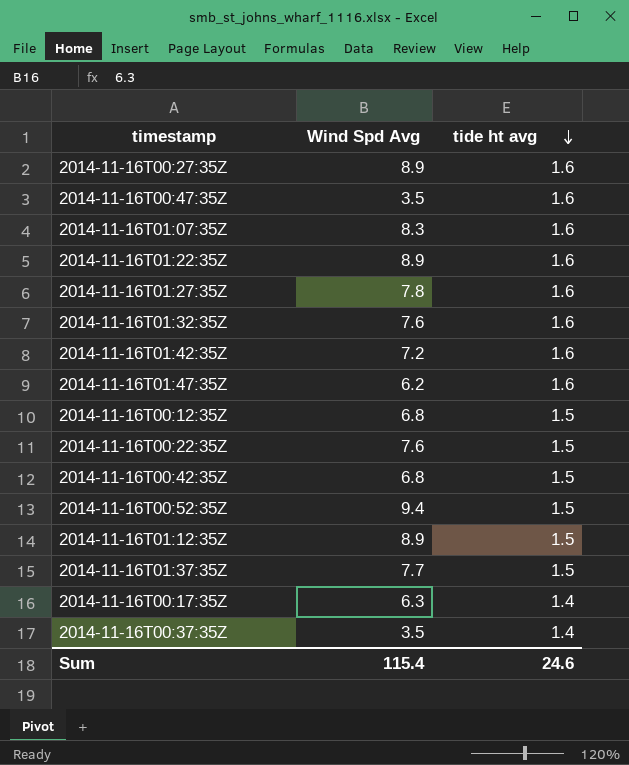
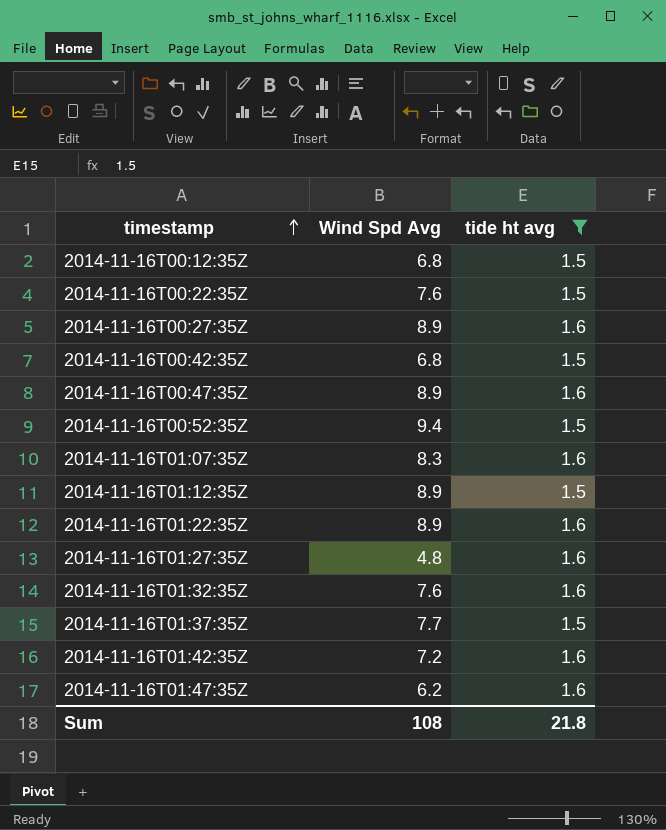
filter: none -> tide ht avg != 1.4
row order: tide ht avg descending -> timestamp ascending
2014-11-16T00:47:35Z | Wind Spd Avg: 3.5 -> 8.9
2014-11-16T01:27:35Z | Wind Spd Avg: 7.8 -> 4.8
Sum | Wind Spd Avg: 115.4 -> 108
Sum | tide ht avg: 24.6 -> 21.8

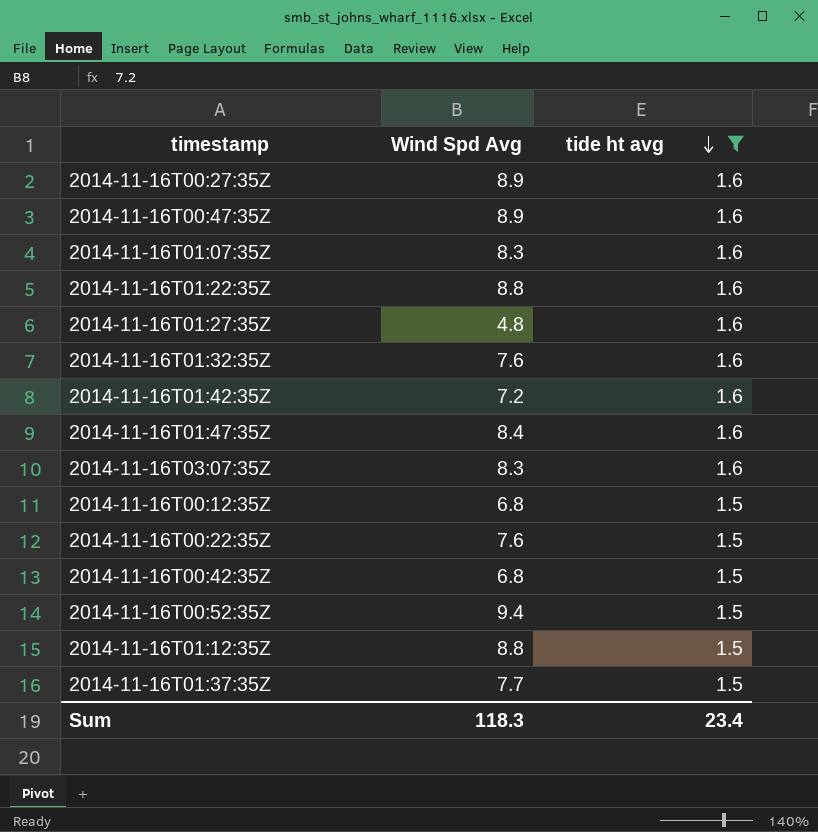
row order: timestamp ascending -> tide ht avg descending
2014-11-16T01:22:35Z | Wind Spd Avg: 8.9 -> 8.8
2014-11-16T01:47:35Z | Wind Spd Avg: 6.2 -> 8.4
row 2014-11-16T03:07:35Z: none -> 8.3 | 1.6
2014-11-16T01:12:35Z | Wind Spd Avg: 8.9 -> 8.8
Sum | Wind Spd Avg: 108 -> 118.3
Sum | tide ht avg: 21.8 -> 23.4

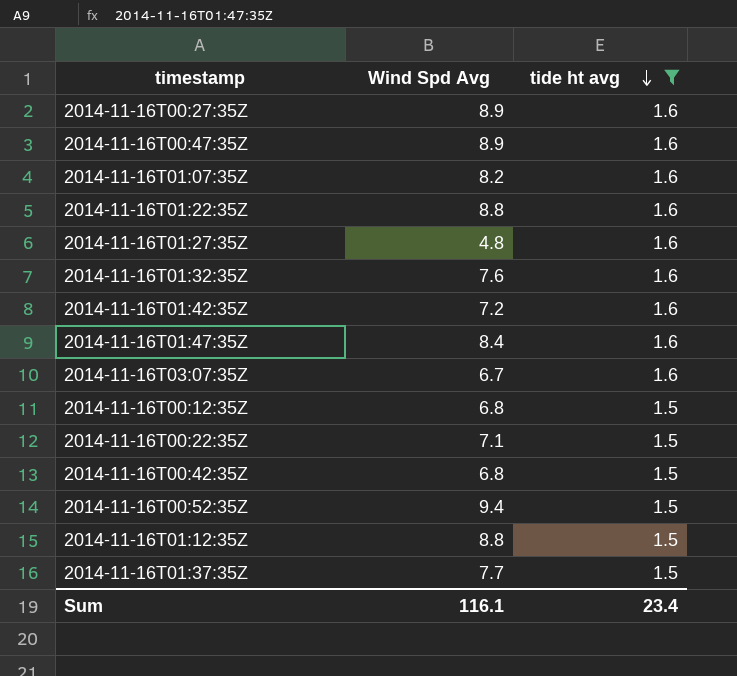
2014-11-16T01:07:35Z | Wind Spd Avg: 8.3 -> 8.2
2014-11-16T03:07:35Z | Wind Spd Avg: 8.3 -> 6.7
2014-11-16T00:22:35Z | Wind Spd Avg: 7.6 -> 7.1
Sum | Wind Spd Avg: 118.3 -> 116.1

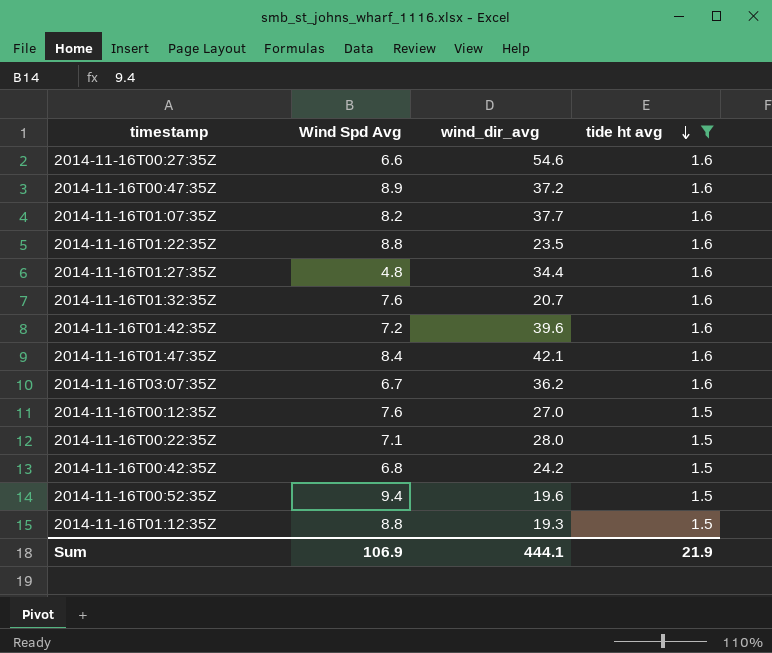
column wind_dir_avg | position: none -> 3
row 2014-11-16T01:37:35Z: 7.7 | 1.5 -> none
2014-11-16T00:27:35Z | Wind Spd Avg: 8.9 -> 6.6
2014-11-16T00:12:35Z | Wind Spd Avg: 6.8 -> 7.6
Sum | Wind Spd Avg: 116.1 -> 106.9
Sum | tide ht avg: 23.4 -> 21.9

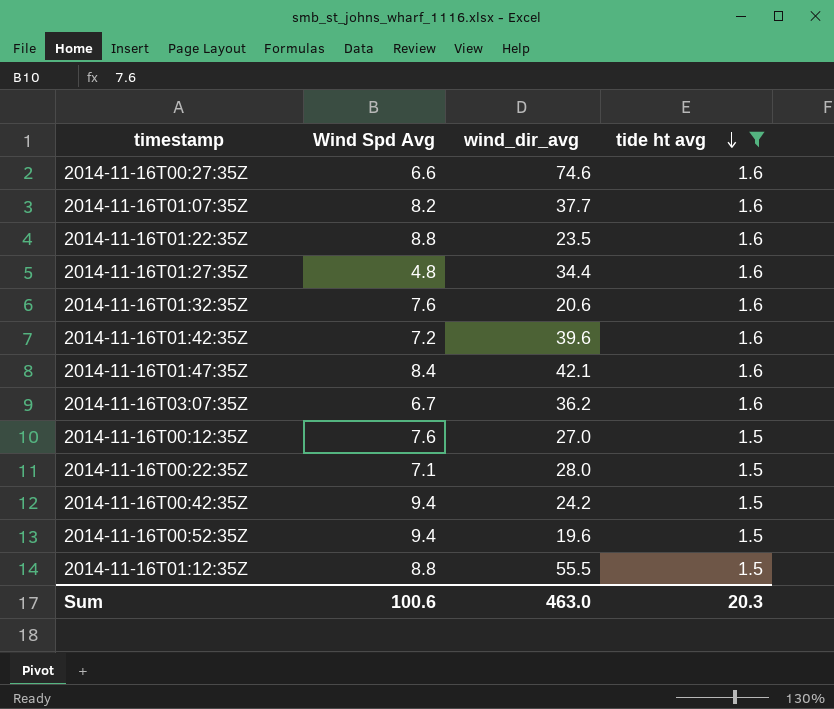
row 2014-11-16T00:47:35Z: 8.9 | 37.2 | 1.6 -> none
2014-11-16T00:27:35Z | wind_dir_avg: 54.6 -> 74.6
2014-11-16T01:32:35Z | wind_dir_avg: 20.7 -> 20.6
2014-11-16T00:42:35Z | Wind Spd Avg: 6.8 -> 9.4
2014-11-16T01:12:35Z | wind_dir_avg: 19.3 -> 55.5
Sum | Wind Spd Avg: 106.9 -> 100.6
Sum | wind_dir_avg: 444.1 -> 463.0
Sum | tide ht avg: 21.9 -> 20.3

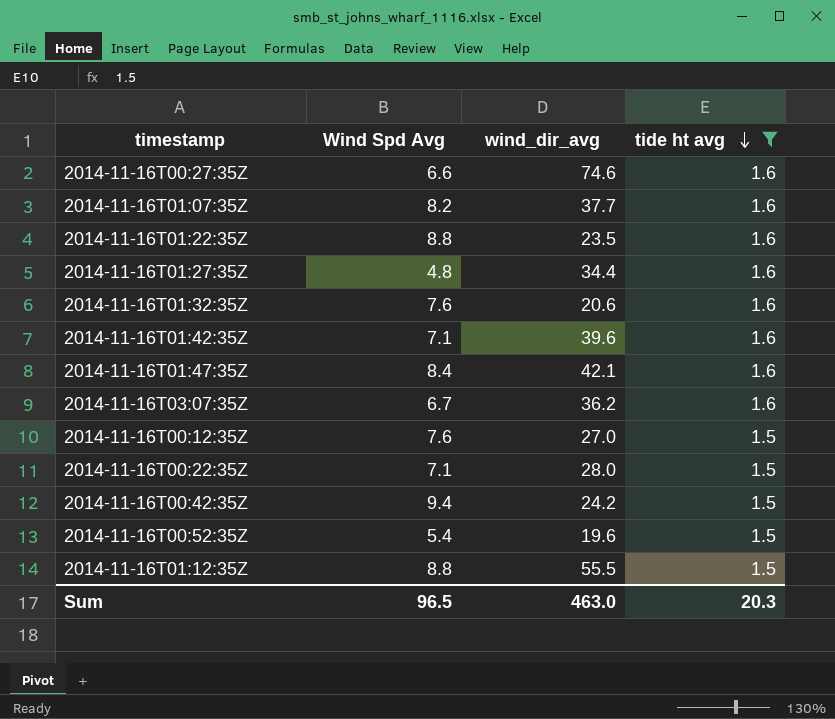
2014-11-16T01:42:35Z | Wind Spd Avg: 7.2 -> 7.1
2014-11-16T00:52:35Z | Wind Spd Avg: 9.4 -> 5.4
Sum | Wind Spd Avg: 100.6 -> 96.5

